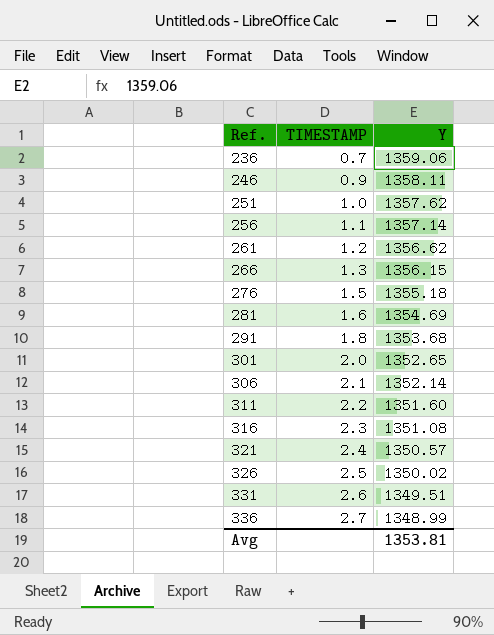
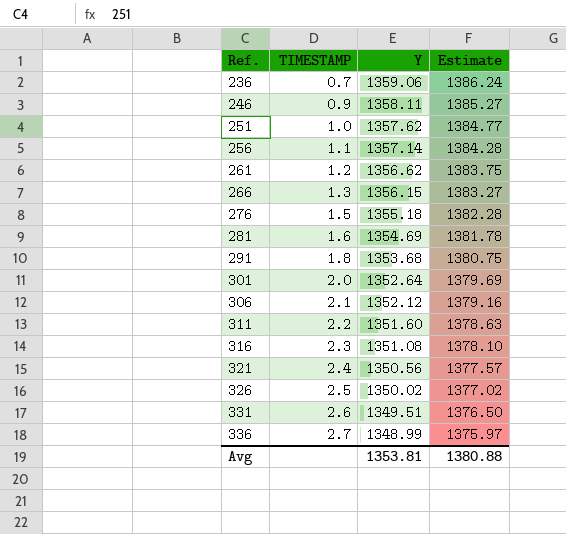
column Estimate | formula: none -> [Y] * 1.02
301 | Y: 1352.65 -> 1352.64
306 | Y: 1352.14 -> 1352.12
321 | Y: 1350.57 -> 1350.56

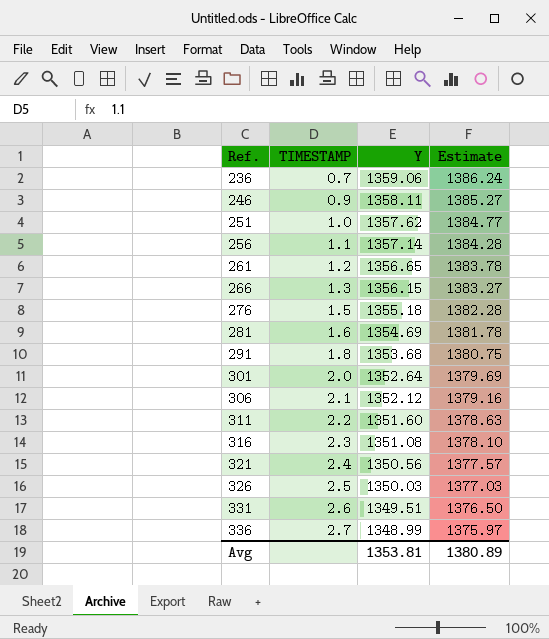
261 | Y: 1356.62 -> 1356.65
261 | Estimate: 1383.75 -> 1383.78
326 | Y: 1350.02 -> 1350.03
326 | Estimate: 1377.02 -> 1377.03
Avg | Estimate: 1380.88 -> 1380.89

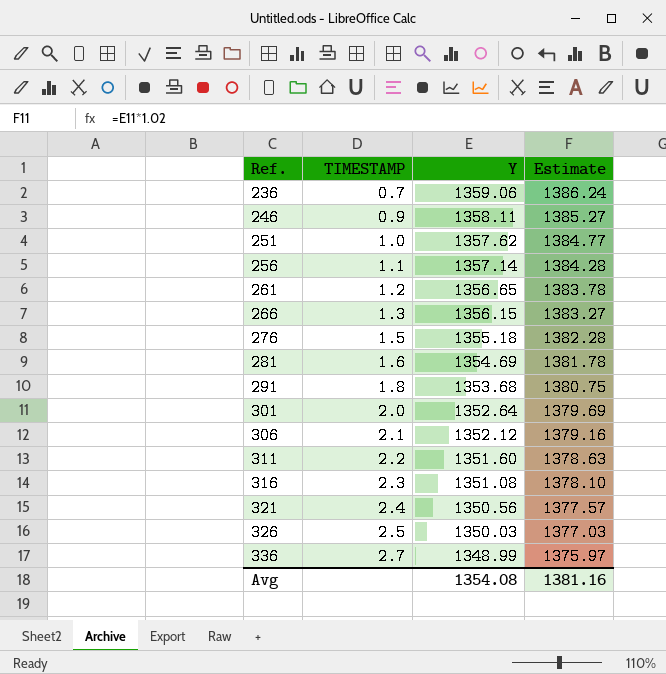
row 331: 2.6 | 1349.51 | 1376.50 -> none
Avg | Y: 1353.81 -> 1354.08
Avg | Estimate: 1380.89 -> 1381.16

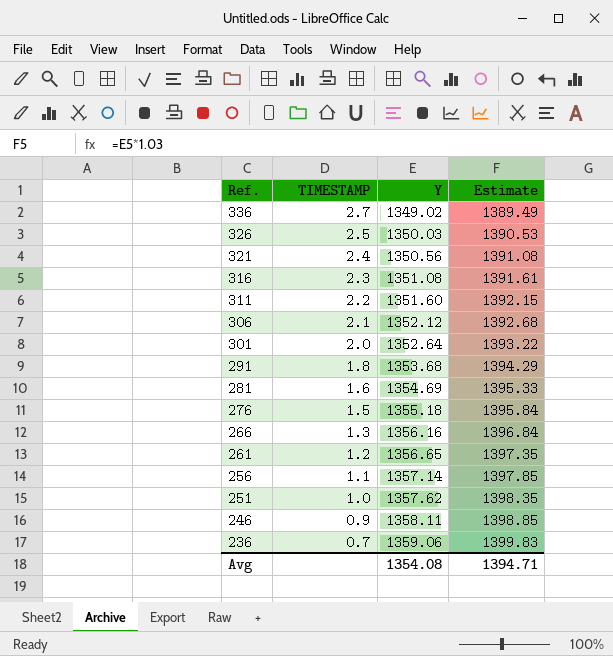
row order: Ref. ascending -> Ref. descending
column Estimate | formula: [Y] * 1.02 -> [Y] * 1.03
336 | Y: 1348.99 -> 1349.02
266 | Y: 1356.15 -> 1356.16
Avg | Estimate: 1381.16 -> 1394.71

